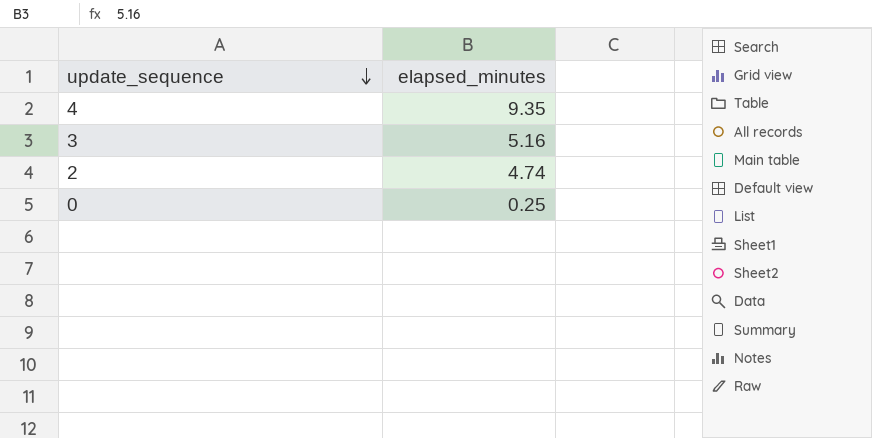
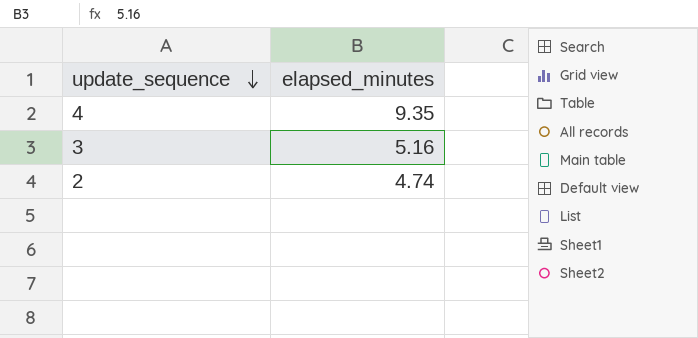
row 0: 0.25 -> none

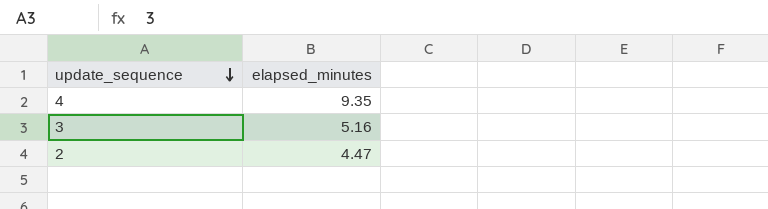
2 | elapsed_minutes: 4.74 -> 4.47

